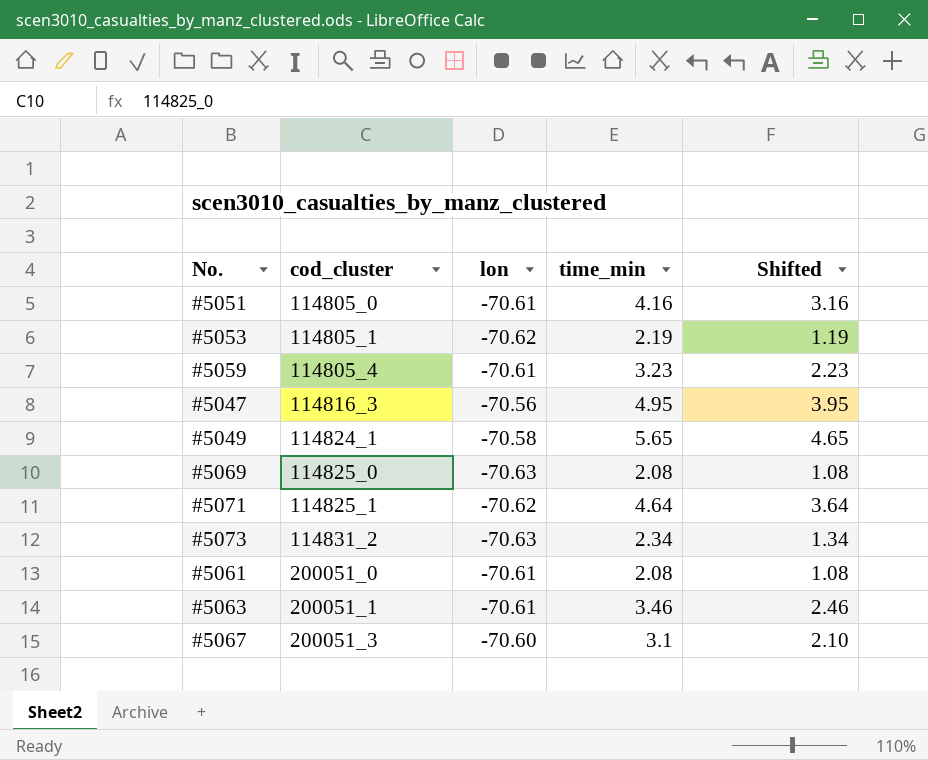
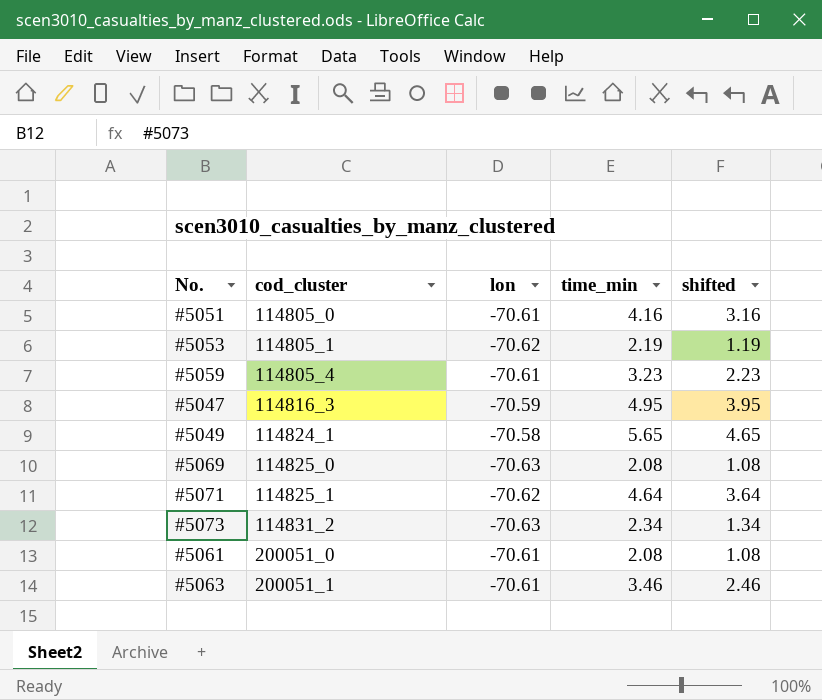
column name: Shifted -> shifted
row #5067: 200051_3 | -70.60 | 3.1 | 2.10 -> none
#5047 | lon: -70.56 -> -70.59

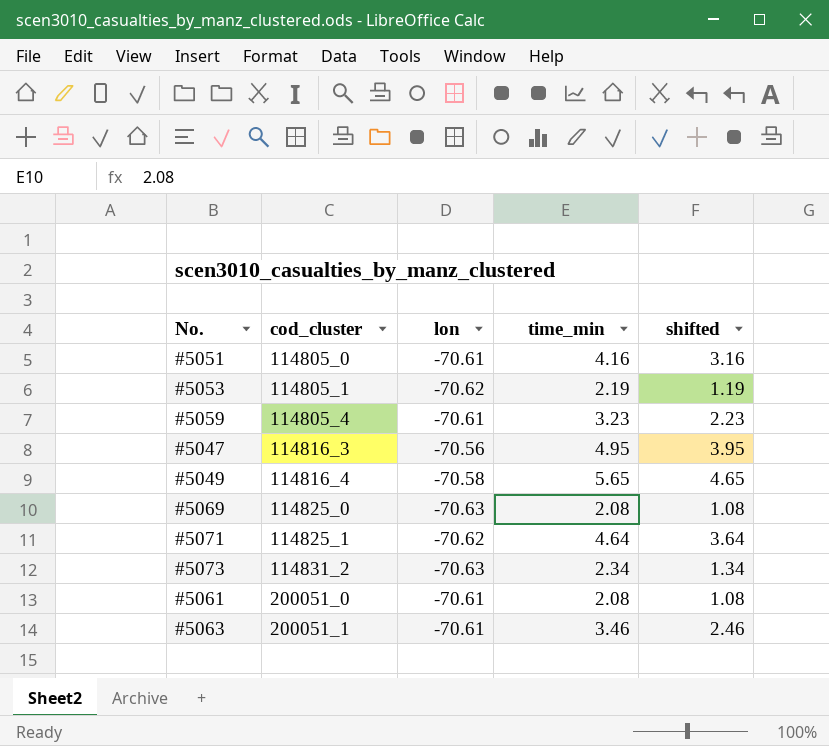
#5047 | lon: -70.59 -> -70.56
#5049 | cod_cluster: 114824_1 -> 114816_4

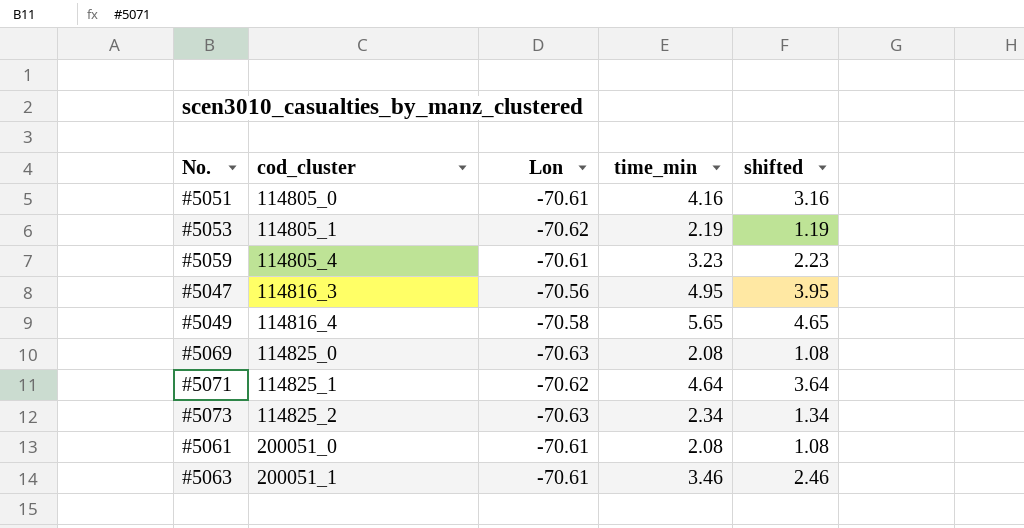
column name: lon -> Lon
#5073 | cod_cluster: 114831_2 -> 114825_2

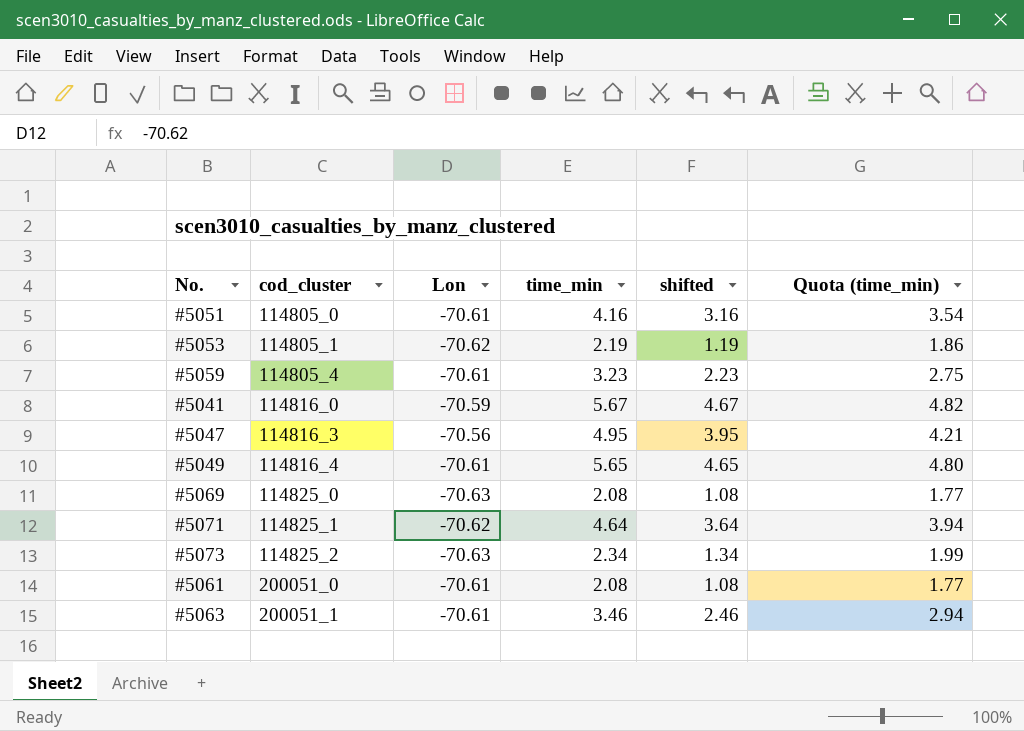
column Quota (time_min) | formula: none -> [time_min] * 0.85
row #5041: none -> 114816_0 | -70.59 | 5.67 | 4.67 | 4.82
#5049 | Lon: -70.58 -> -70.61

